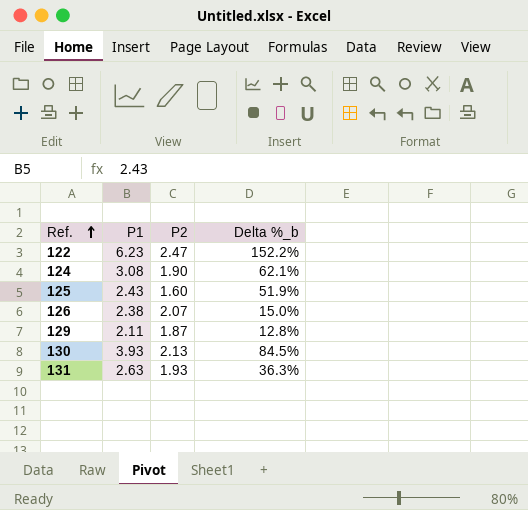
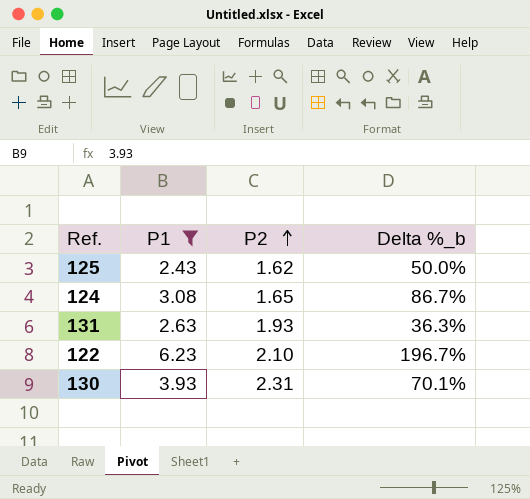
filter: none -> P1 >= 2.43
row order: Ref. ascending -> P2 ascending
125 | P2: 1.60 -> 1.62
125 | Delta %_b: 51.9% -> 50.0%
124 | P2: 1.90 -> 1.65
124 | Delta %_b: 62.1% -> 86.7%
122 | P2: 2.47 -> 2.10
122 | Delta %_b: 152.2% -> 196.7%
130 | P2: 2.13 -> 2.31
130 | Delta %_b: 84.5% -> 70.1%

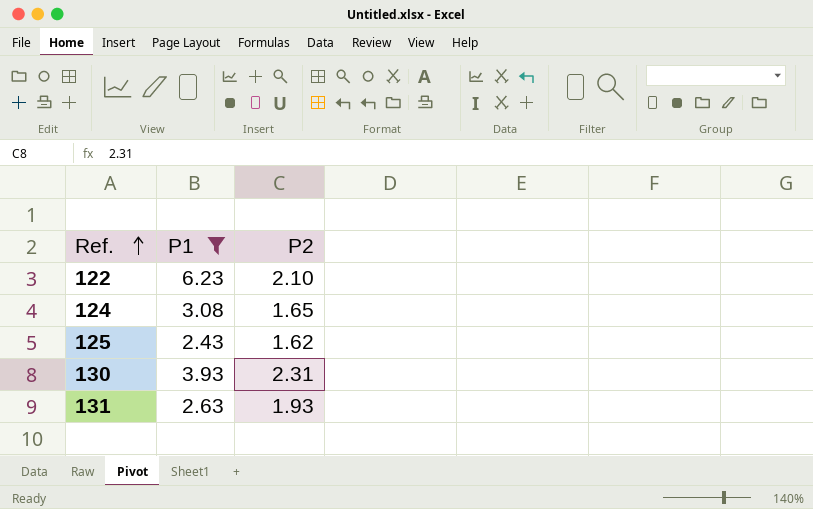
row order: P2 ascending -> Ref. ascending
column Delta %_b | formula: ([P1] - [P2]) / [P2] -> none

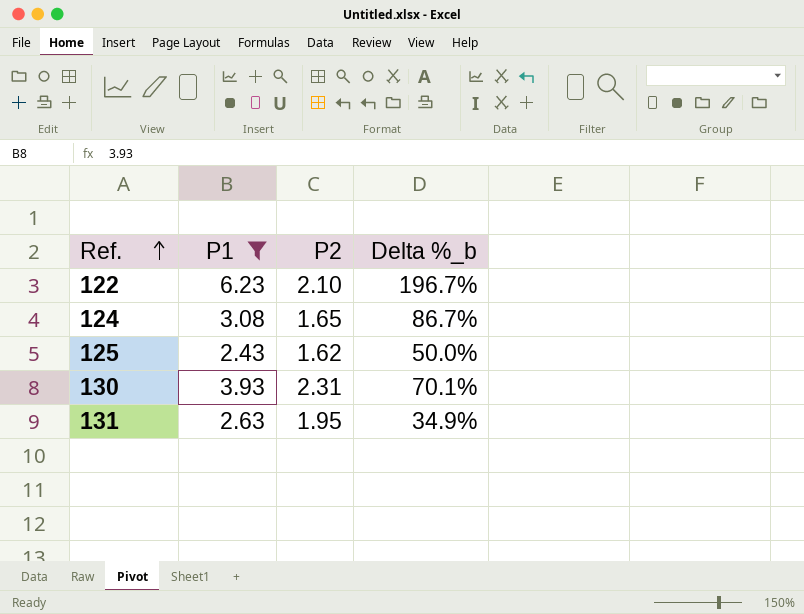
column Delta %_b | formula: none -> ([P1] - [P2]) / [P2]
131 | P2: 1.93 -> 1.95

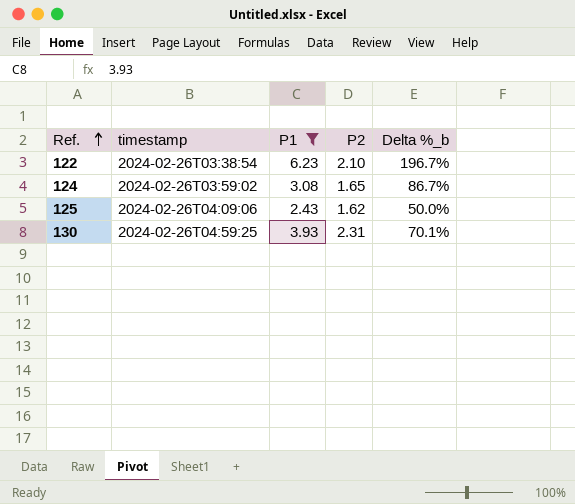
column timestamp | position: none -> 2
row 131: 2.63 | 1.95 | 34.9% -> none

